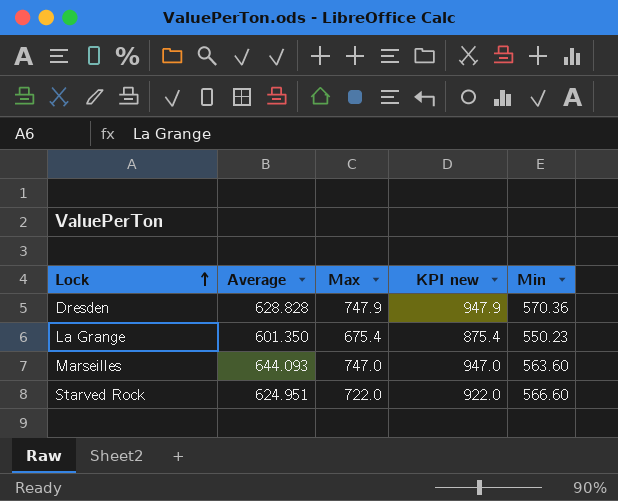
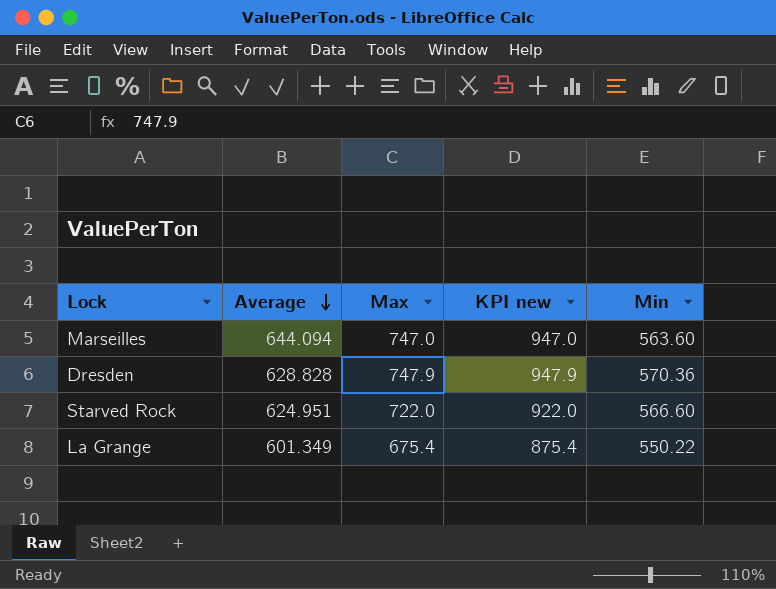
row order: Lock ascending -> Average descending
Marseilles | Average: 644.093 -> 644.094
La Grange | Average: 601.350 -> 601.349
La Grange | Min: 550.23 -> 550.22

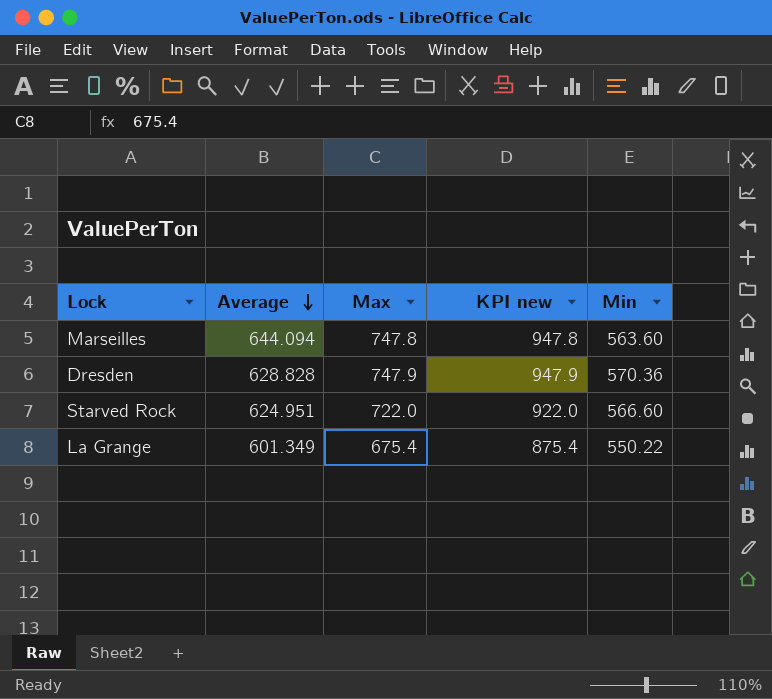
Marseilles | Max: 747.0 -> 747.8
Marseilles | KPI new: 947.0 -> 947.8

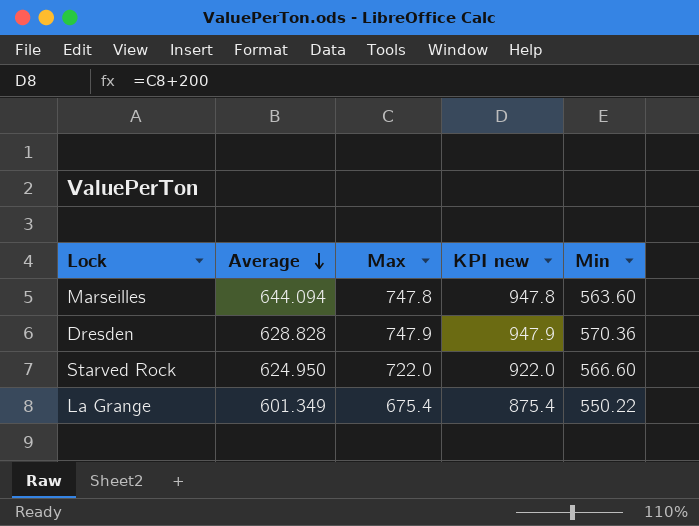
Starved Rock | Average: 624.951 -> 624.950

